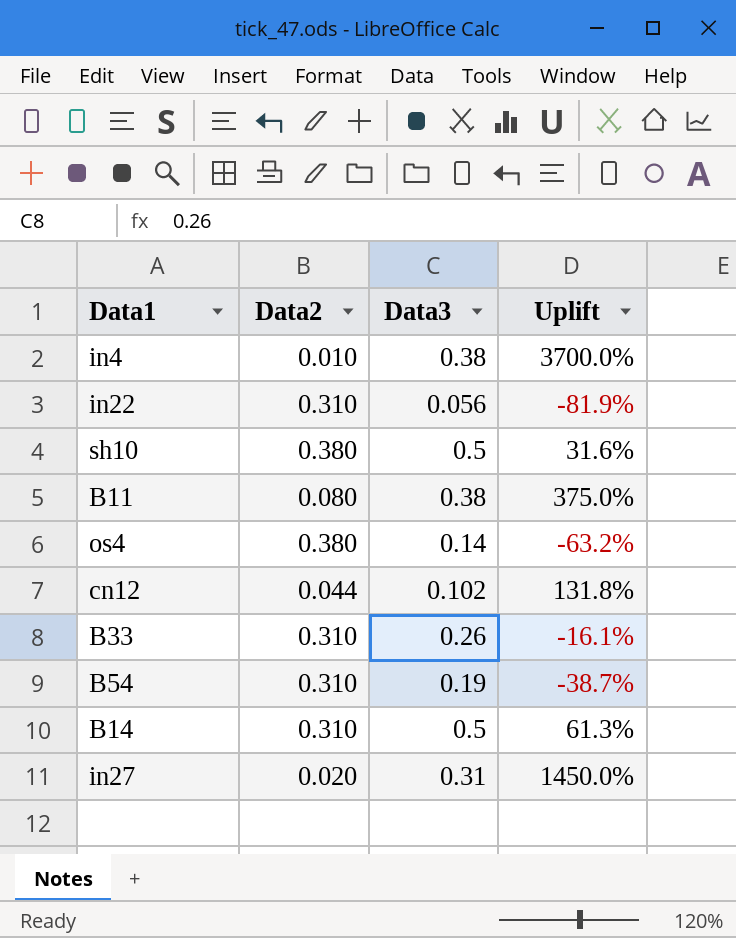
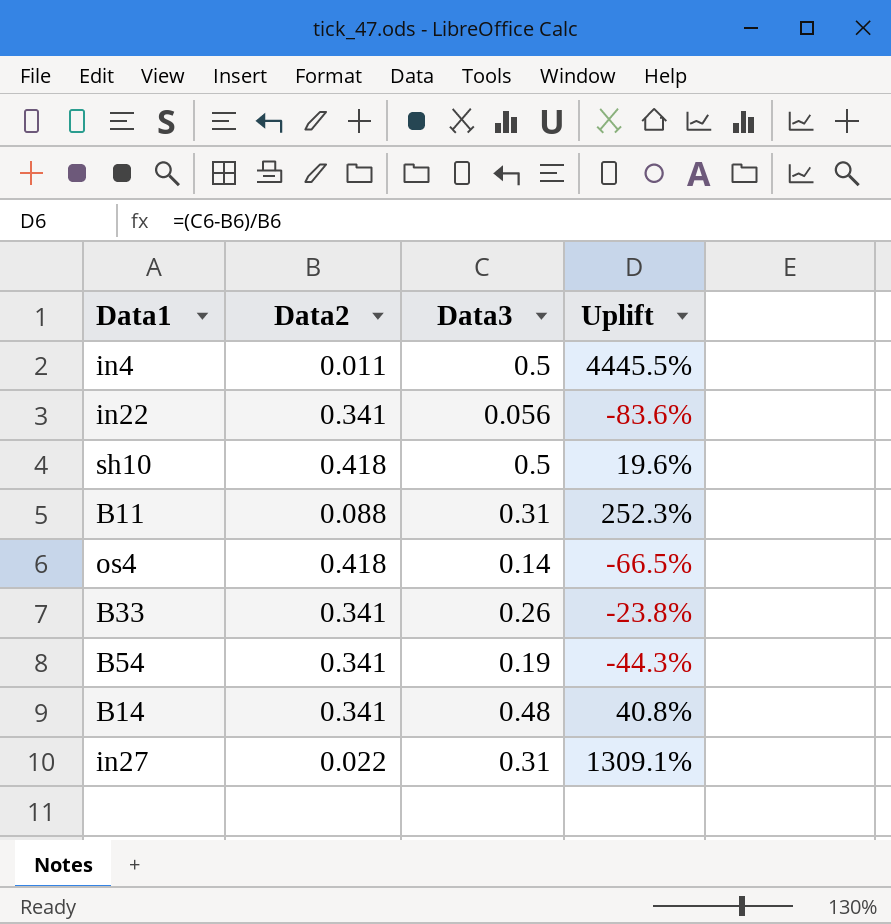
row cn12: 0.044 | 0.102 | 131.8% -> none
in4 | Data2: 0.010 -> 0.011
in4 | Data3: 0.38 -> 0.5
in4 | Uplift: 3700.0% -> 4445.5%
in22 | Data2: 0.310 -> 0.341
in22 | Uplift: -81.9% -> -83.6%
sh10 | Data2: 0.380 -> 0.418
sh10 | Uplift: 31.6% -> 19.6%
B11 | Data2: 0.080 -> 0.088
B11 | Data3: 0.38 -> 0.31
B11 | Uplift: 375.0% -> 252.3%
os4 | Data2: 0.380 -> 0.418
os4 | Uplift: -63.2% -> -66.5%
B33 | Data2: 0.310 -> 0.341
B33 | Uplift: -16.1% -> -23.8%
B54 | Data2: 0.310 -> 0.341
B54 | Uplift: -38.7% -> -44.3%
B14 | Data2: 0.310 -> 0.341
B14 | Data3: 0.5 -> 0.48
B14 | Uplift: 61.3% -> 40.8%
in27 | Data2: 0.020 -> 0.022
in27 | Uplift: 1450.0% -> 1309.1%

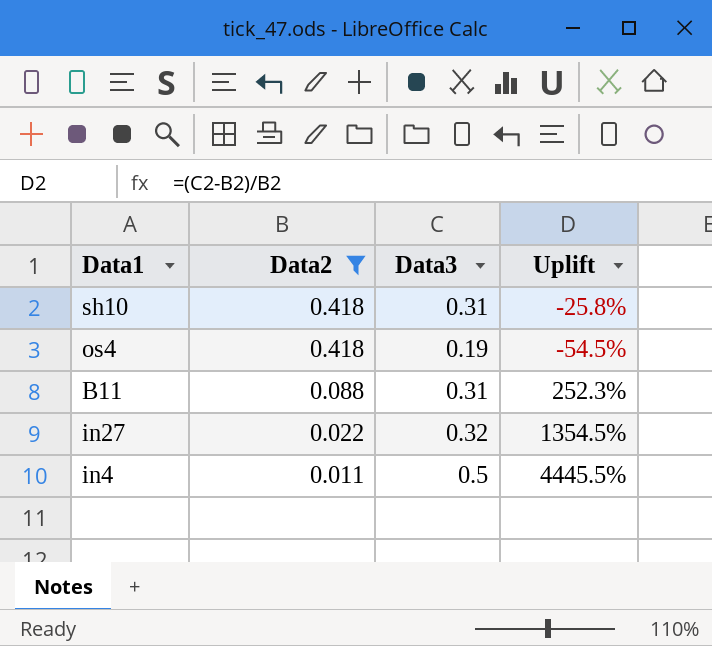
filter: none -> Data2 != 0.341
row order: none -> Data2 descending
sh10 | Data3: 0.5 -> 0.31
sh10 | Uplift: 19.6% -> -25.8%
os4 | Data3: 0.14 -> 0.19
os4 | Uplift: -66.5% -> -54.5%
in27 | Data3: 0.31 -> 0.32
in27 | Uplift: 1309.1% -> 1354.5%

